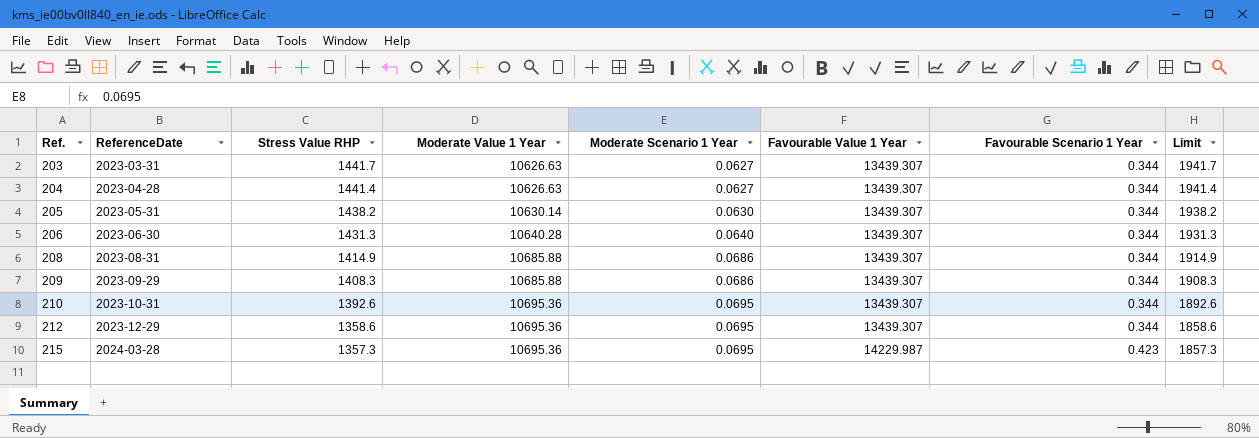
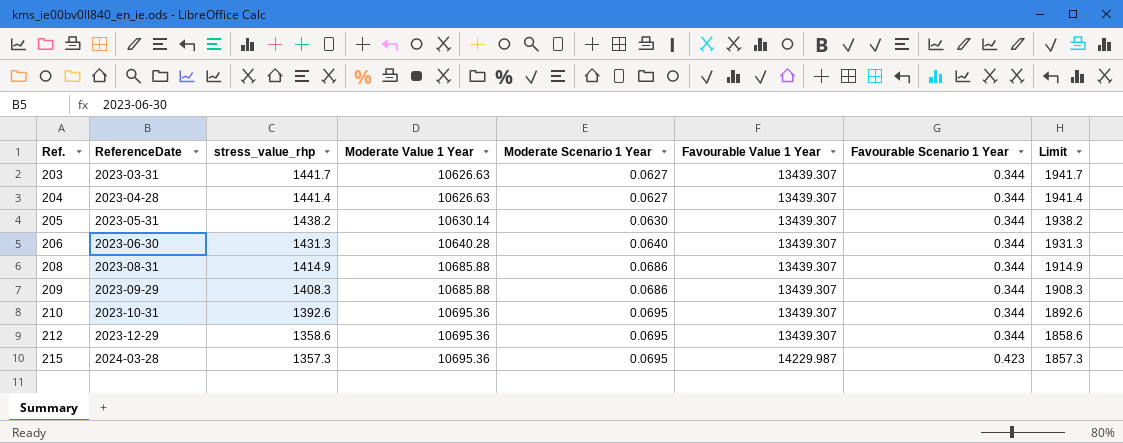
column name: Stress Value RHP -> stress_value_rhp

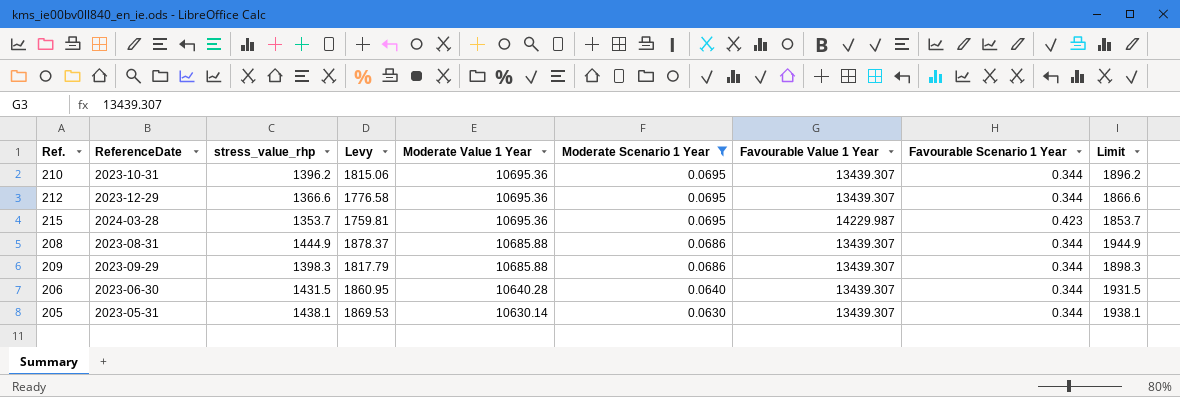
filter: none -> Moderate Scenario 1 Year != 0.0627
row order: Ref. ascending -> Moderate Value 1 Year descending
column Levy | formula: none -> [stress_value_rhp] * 1.3
210 | stress_value_rhp: 1392.6 -> 1396.2
210 | Limit: 1892.6 -> 1896.2
212 | stress_value_rhp: 1358.6 -> 1366.6
212 | Limit: 1858.6 -> 1866.6
215 | stress_value_rhp: 1357.3 -> 1353.7
215 | Limit: 1857.3 -> 1853.7
208 | stress_value_rhp: 1414.9 -> 1444.9
208 | Limit: 1914.9 -> 1944.9
209 | stress_value_rhp: 1408.3 -> 1398.3
209 | Limit: 1908.3 -> 1898.3
206 | stress_value_rhp: 1431.3 -> 1431.5
206 | Limit: 1931.3 -> 1931.5
205 | stress_value_rhp: 1438.2 -> 1438.1
205 | Limit: 1938.2 -> 1938.1

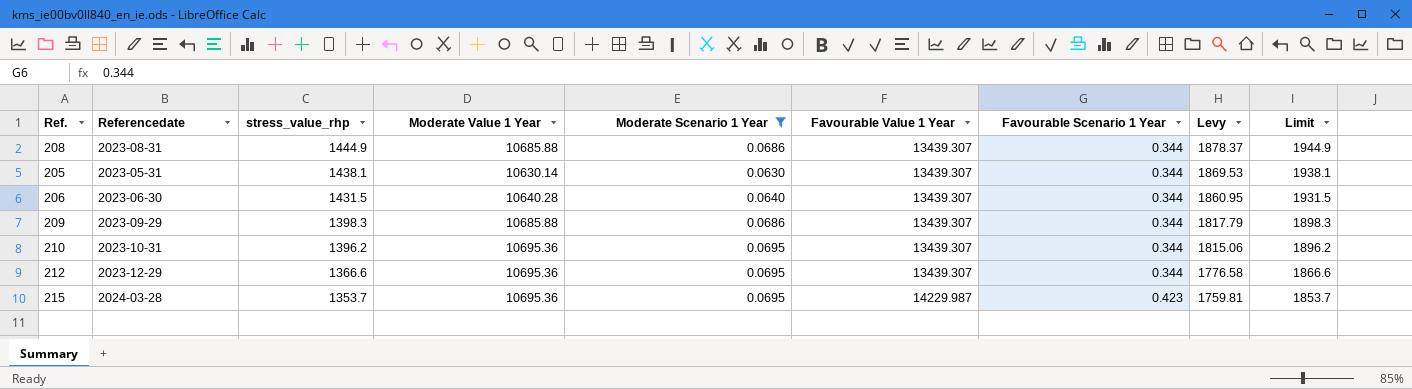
row order: Moderate Value 1 Year descending -> stress_value_rhp descending
column name: ReferenceDate -> Referencedate
column Levy | position: 4 -> 8

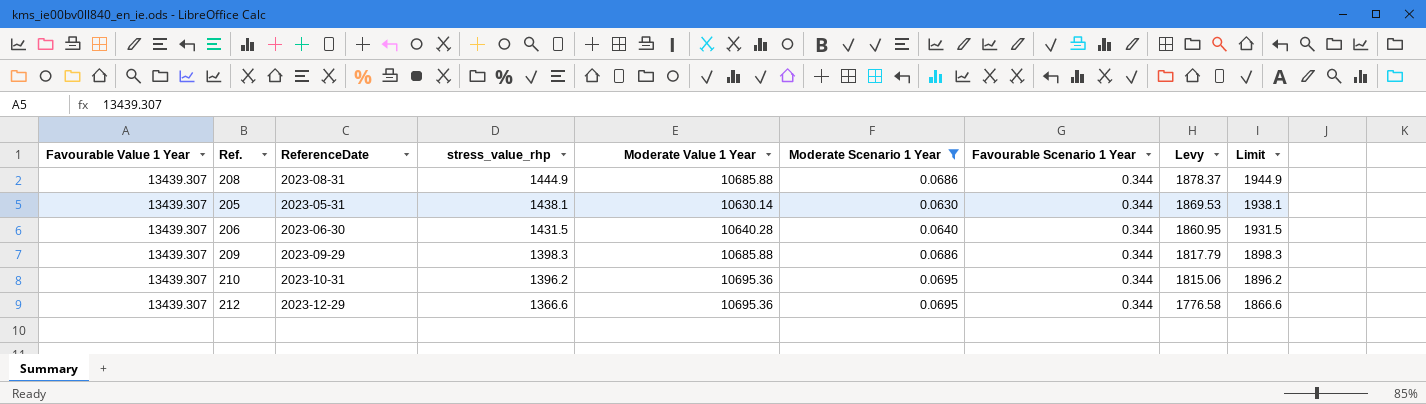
column Favourable Value 1 Year | position: 6 -> 1
column name: Referencedate -> ReferenceDate
row 215: 2024-03-28 | 1353.7 | 10695.36 | 0.0695 | 14229.987 | 0.423 | 1759.81 | 1853.7 -> none

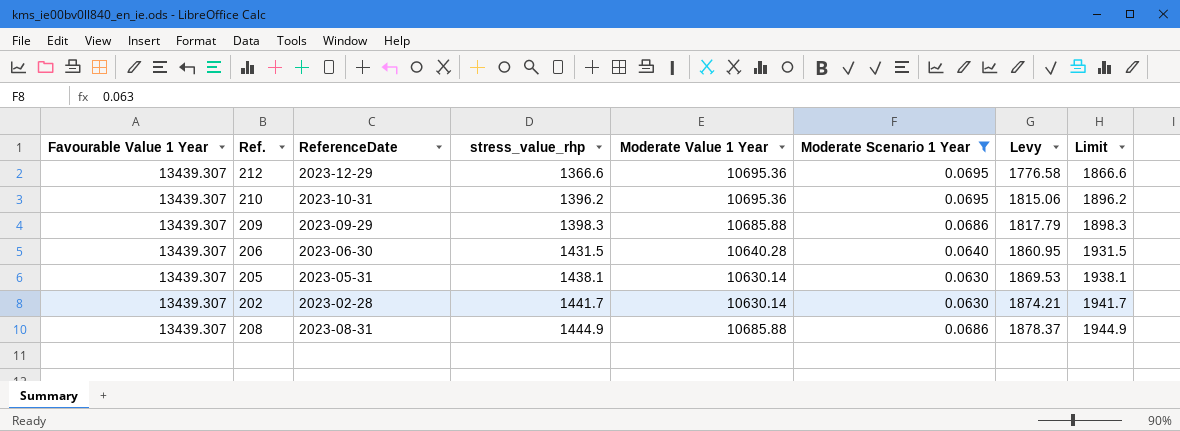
row order: stress_value_rhp descending -> stress_value_rhp ascending
column Favourable Scenario 1 Year | position: 7 -> none
row 202: none -> 13439.307 | 2023-02-28 | 1441.7 | 10630.14 | 0.0630 | 1874.21 | 1941.7

